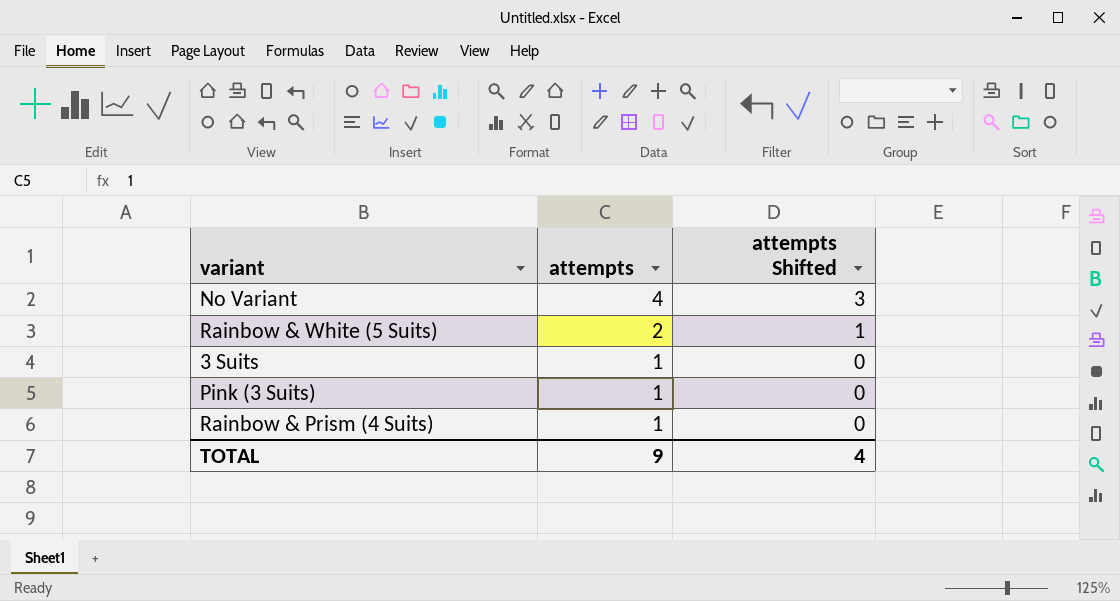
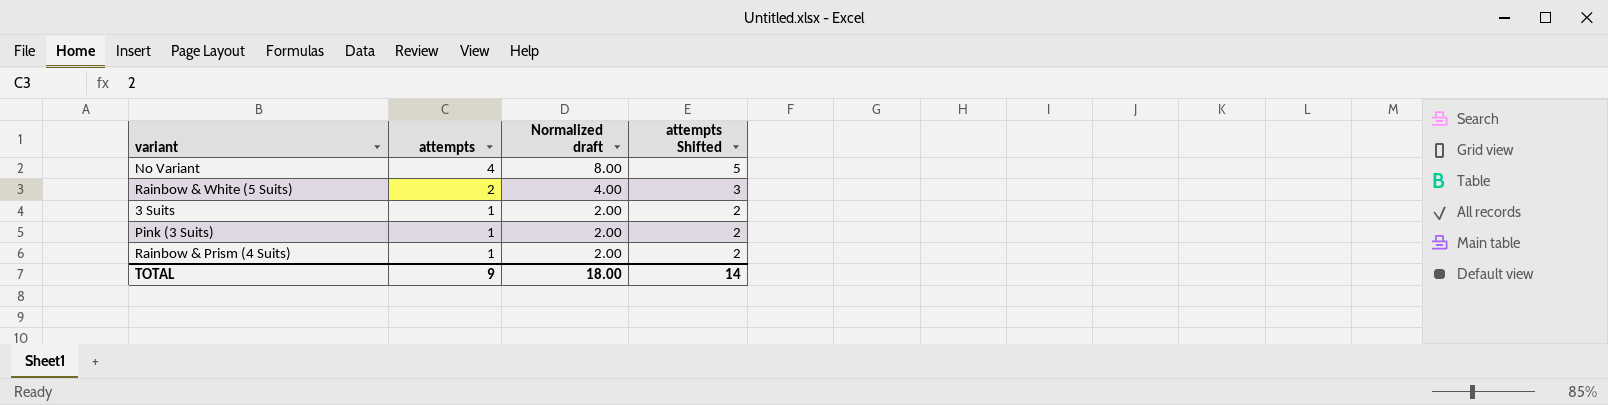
column Normalized draft | formula: none -> [attempts] * 2
column attempts Shifted | formula: [attempts] - 1 -> [attempts] + 1
TOTAL | attempts Shifted: 4 -> 14

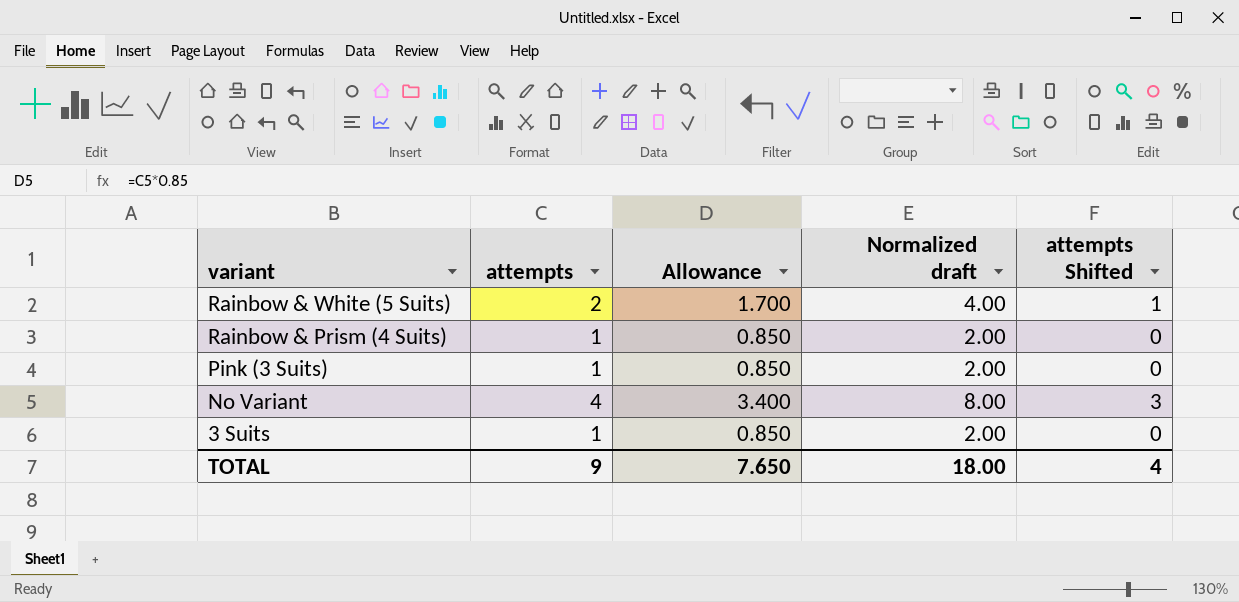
row order: attempts descending -> variant descending
column Allowance | formula: none -> [attempts] * 0.85
column attempts Shifted | formula: [attempts] + 1 -> [attempts] - 1
TOTAL | attempts Shifted: 14 -> 4

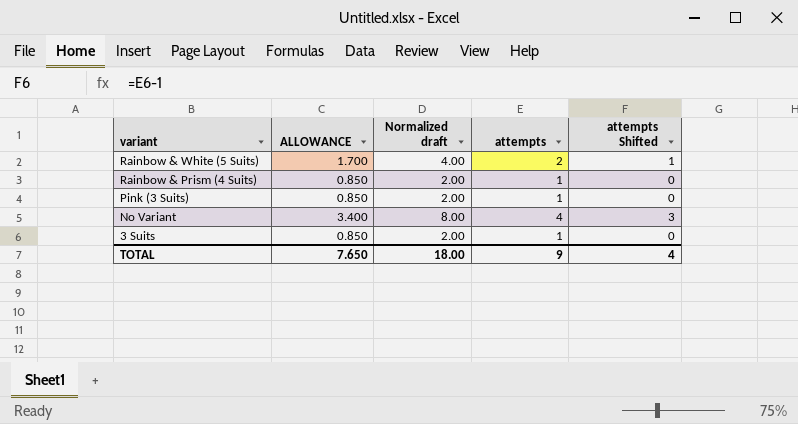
column name: Allowance -> ALLOWANCE
column attempts | position: 2 -> 4

